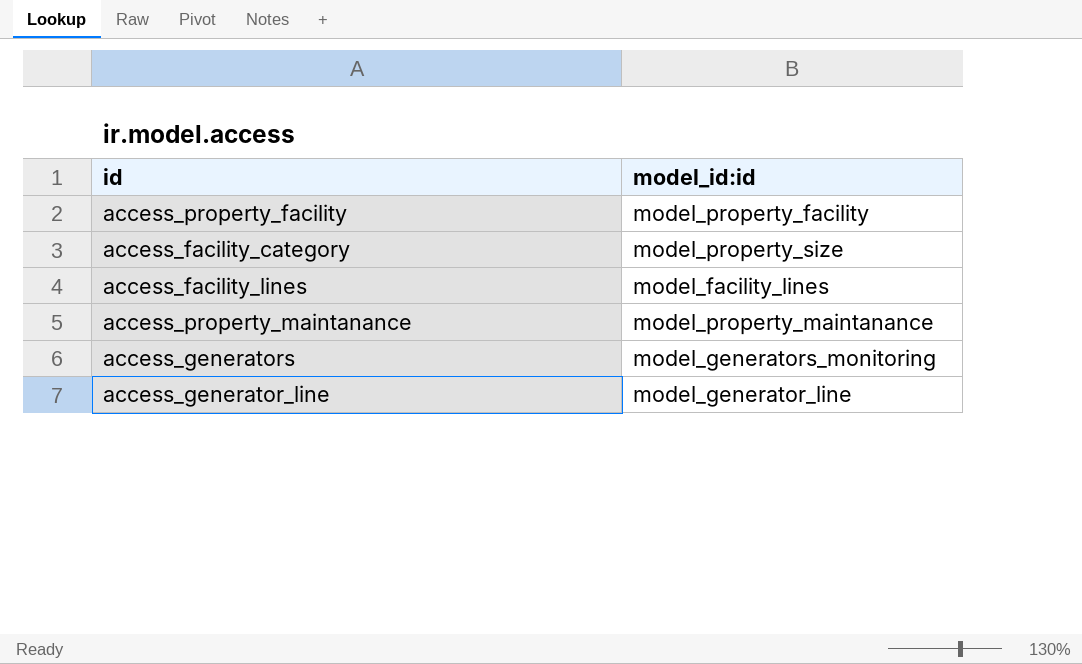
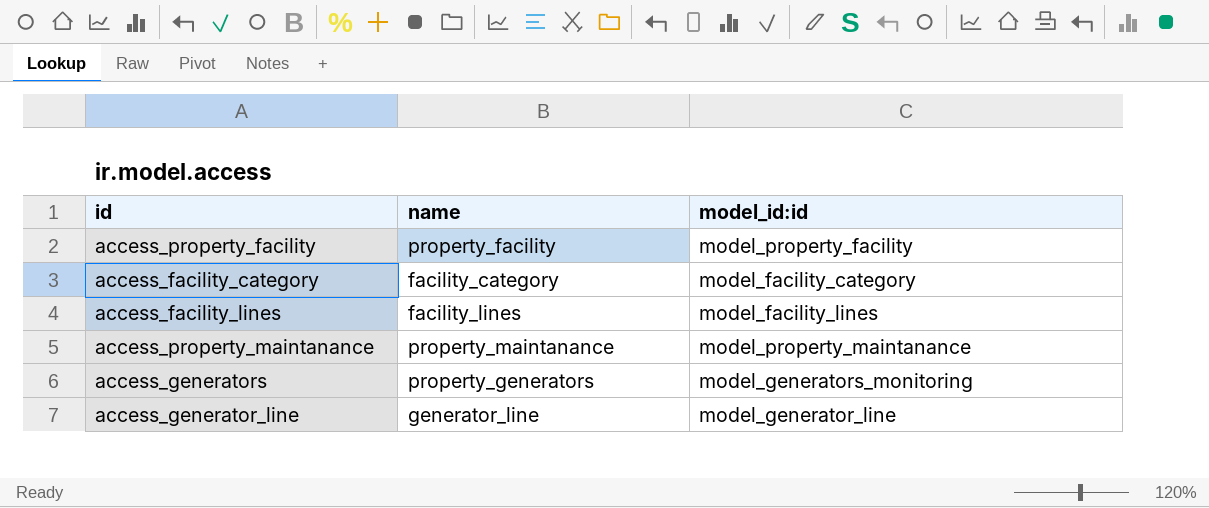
column name | position: none -> 2
access_facility_category | model_id:id: model_property_size -> model_facility_category

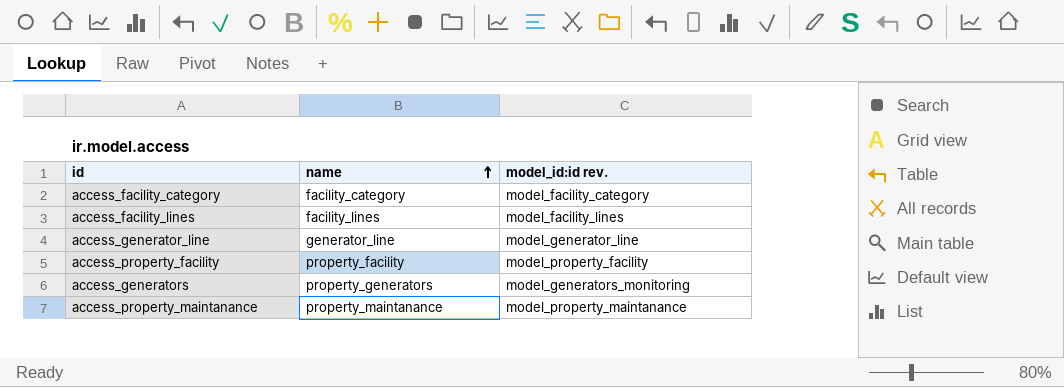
row order: none -> name ascending
column name: model_id:id -> model_id:id rev.

